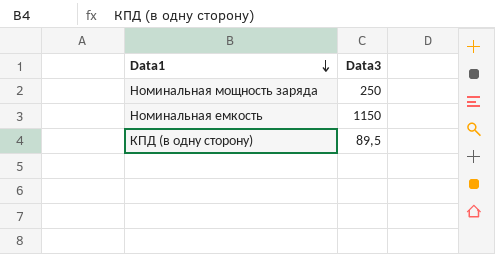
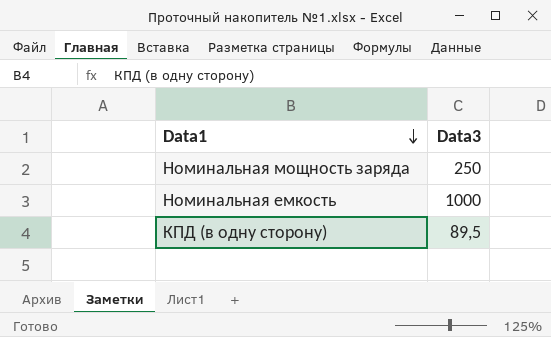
Номинальная емкость | Data3: 1150 -> 1000

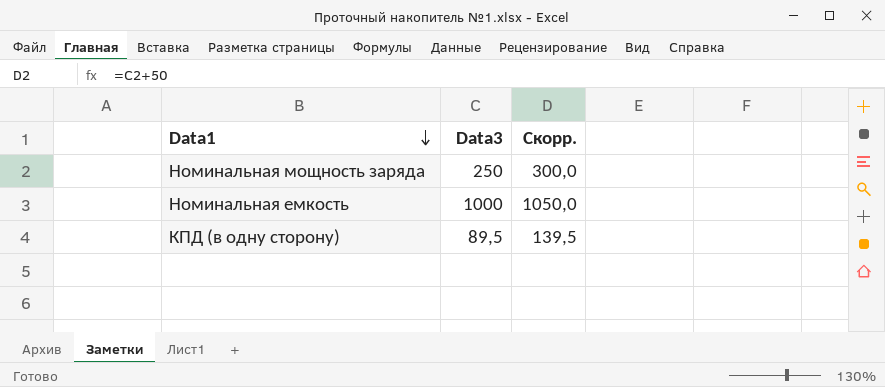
column Скорр. | formula: none -> [Data3] + 50

